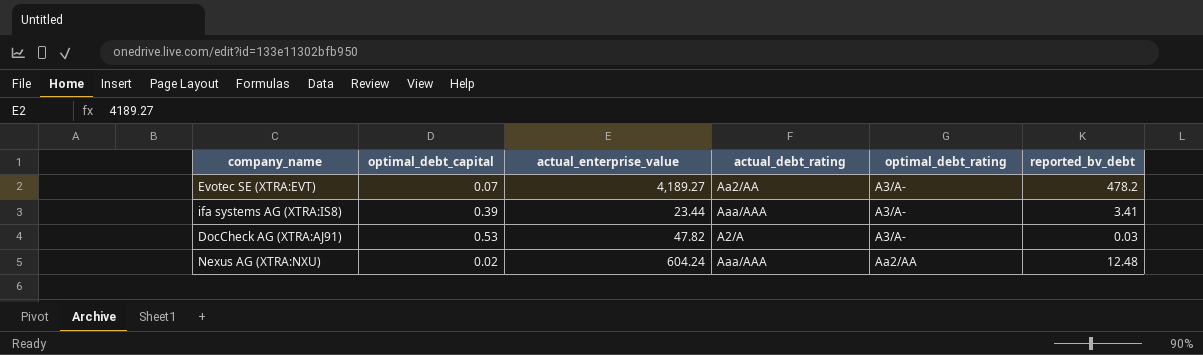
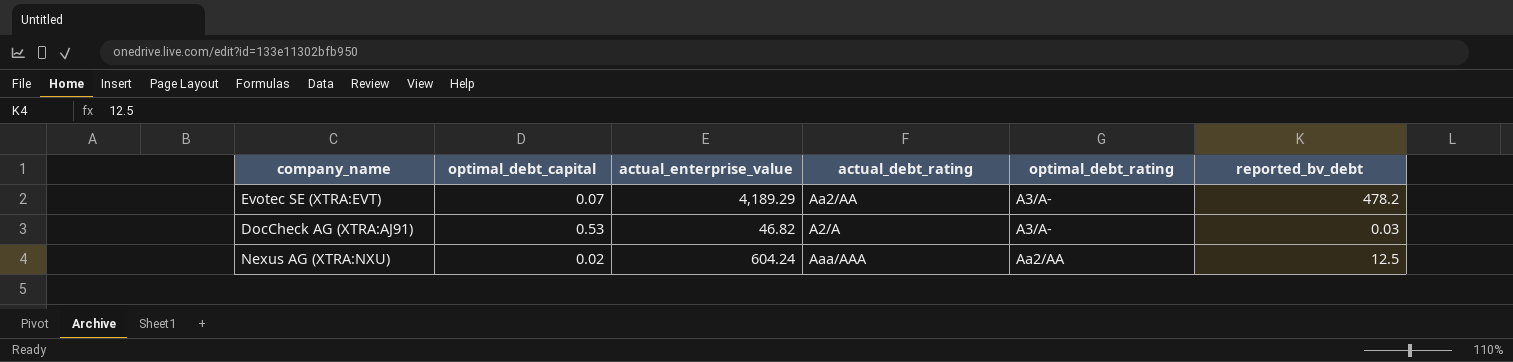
row ifa systems AG (XTRA:IS8): 0.39 | 23.44 | Aaa/AAA | A3/A- | 3.41 -> none
Evotec SE (XTRA:EVT) | actual_enterprise_value: 4,189.27 -> 4,189.29
DocCheck AG (XTRA:AJ91) | actual_enterprise_value: 47.82 -> 46.82
Nexus AG (XTRA:NXU) | reported_bv_debt: 12.48 -> 12.5

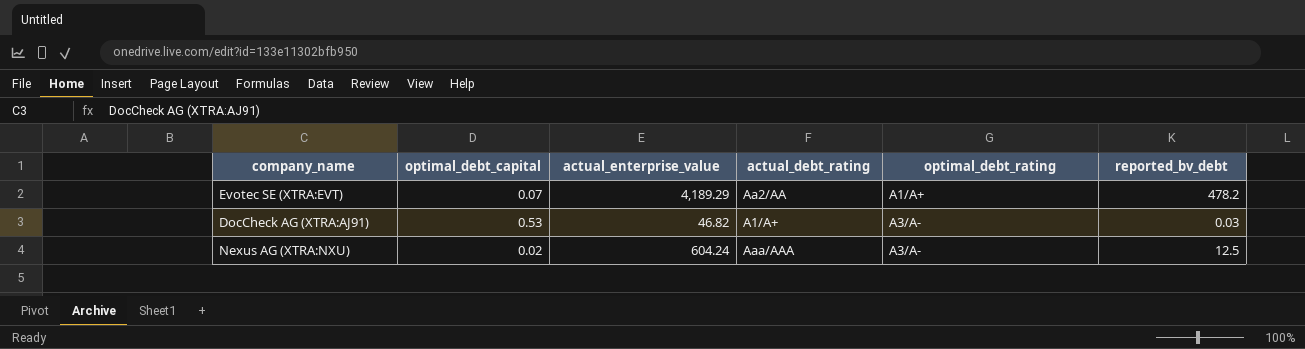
Evotec SE (XTRA:EVT) | optimal_debt_rating: A3/A- -> A1/A+
DocCheck AG (XTRA:AJ91) | actual_debt_rating: A2/A -> A1/A+
Nexus AG (XTRA:NXU) | optimal_debt_rating: Aa2/AA -> A3/A-

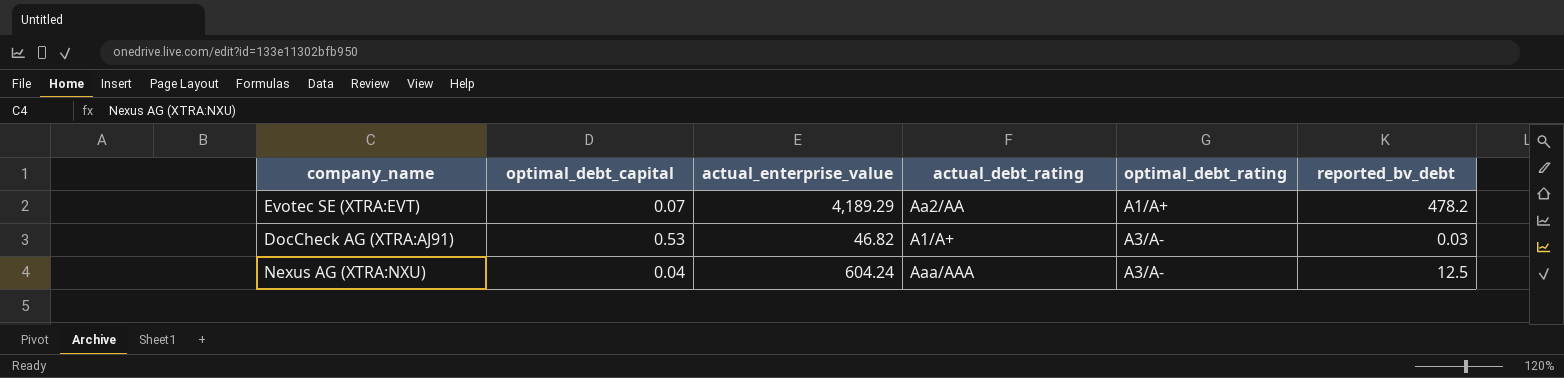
Nexus AG (XTRA:NXU) | optimal_debt_capital: 0.02 -> 0.04

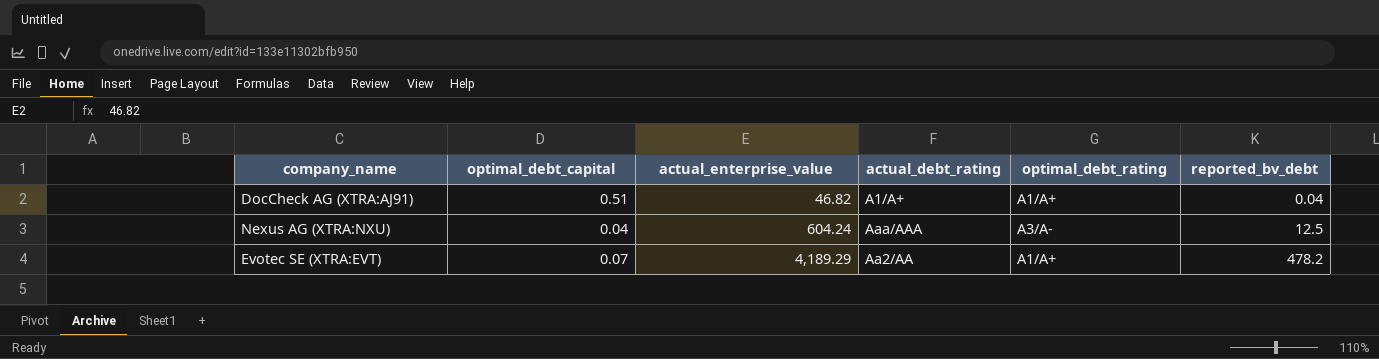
row order: optimal_debt_rating ascending -> actual_enterprise_value ascending
DocCheck AG (XTRA:AJ91) | optimal_debt_capital: 0.53 -> 0.51
DocCheck AG (XTRA:AJ91) | optimal_debt_rating: A3/A- -> A1/A+
DocCheck AG (XTRA:AJ91) | reported_bv_debt: 0.03 -> 0.04

